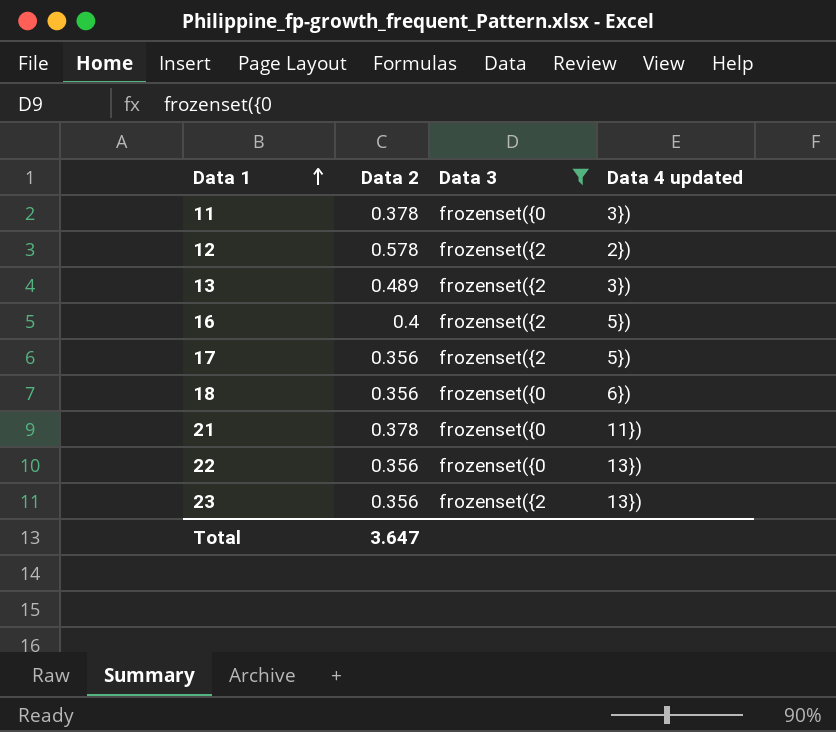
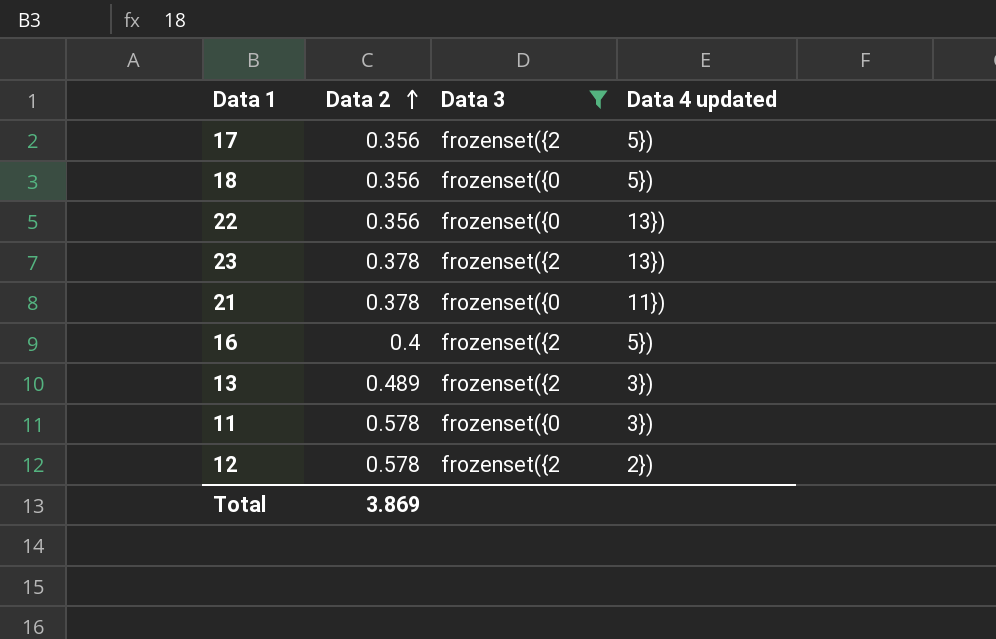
row order: Data 1 ascending -> Data 2 ascending
18 | Data 4 updated: 6}) -> 5})
23 | Data 2: 0.356 -> 0.378
11 | Data 2: 0.378 -> 0.578
Total | Data 2: 3.647 -> 3.869

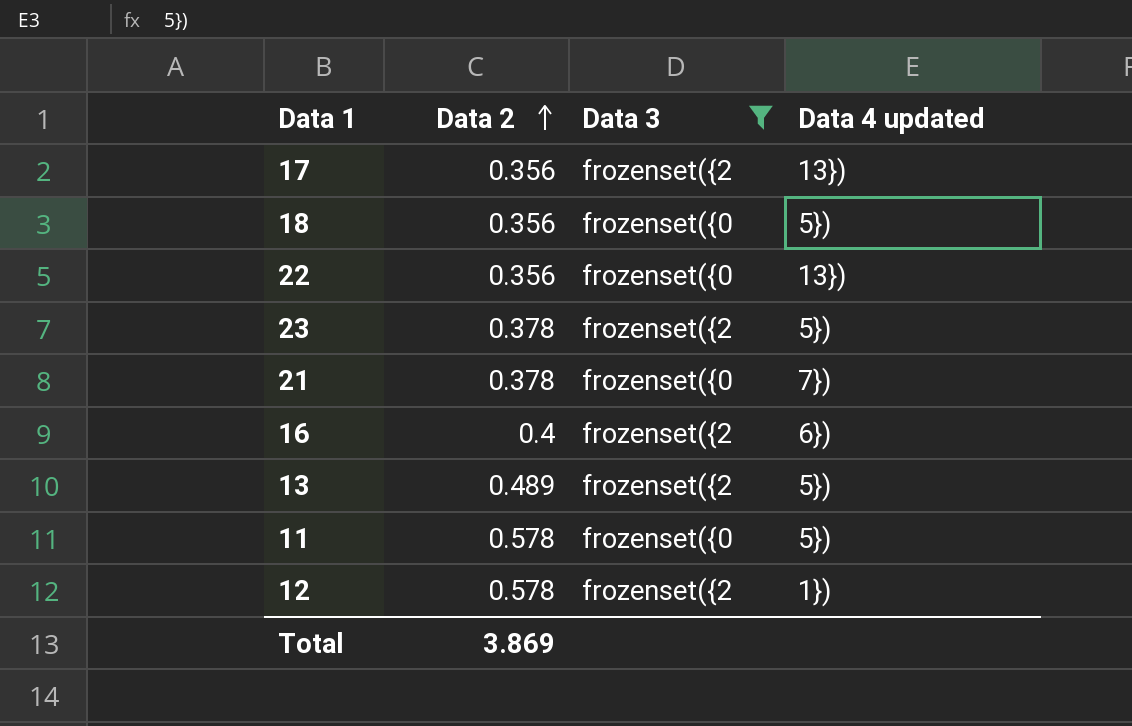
17 | Data 4 updated: 5}) -> 13})
23 | Data 4 updated: 13}) -> 5})
21 | Data 4 updated: 11}) -> 7})
16 | Data 4 updated: 5}) -> 6})
13 | Data 4 updated: 3}) -> 5})
11 | Data 4 updated: 3}) -> 5})
12 | Data 4 updated: 2}) -> 1})

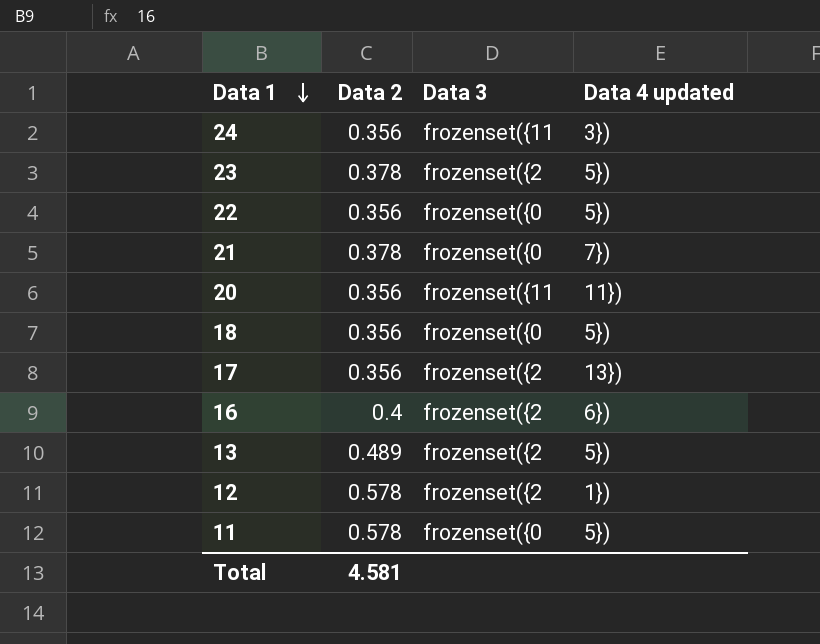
filter: Data 3 != frozenset({11 -> none
row order: Data 2 ascending -> Data 1 descending
22 | Data 4 updated: 13}) -> 5})
Total | Data 2: 3.869 -> 4.581

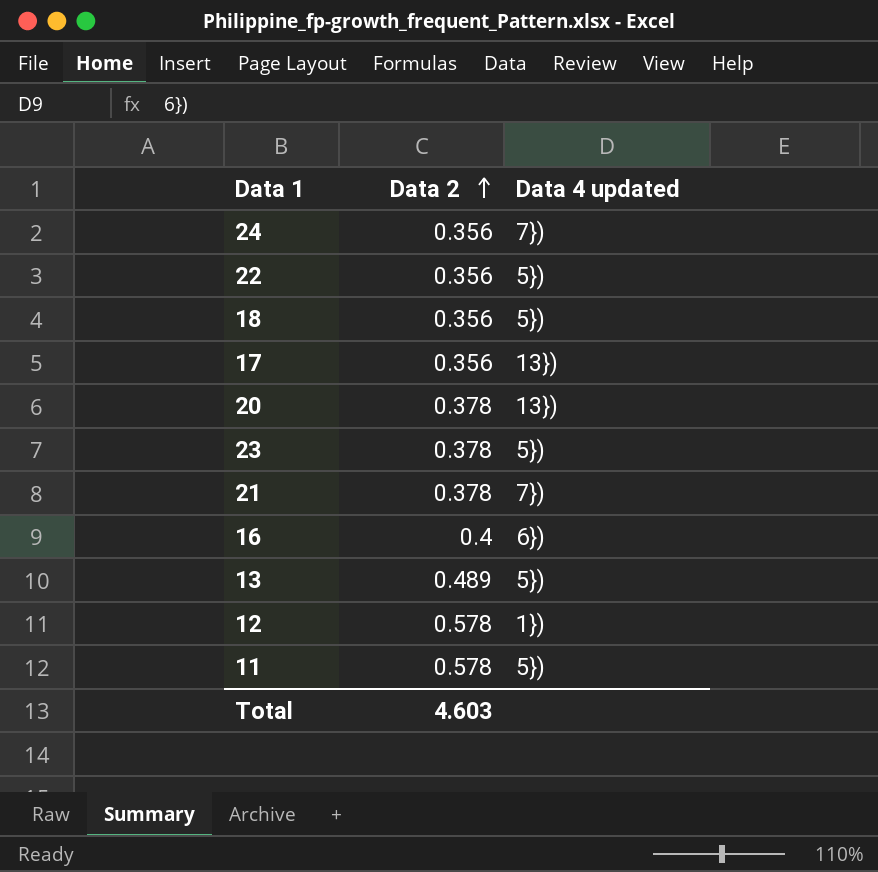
row order: Data 1 descending -> Data 2 ascending
column Data 3 | position: 3 -> none
24 | Data 4 updated: 3}) -> 7})
20 | Data 2: 0.356 -> 0.378
20 | Data 4 updated: 11}) -> 13})
Total | Data 2: 4.581 -> 4.603

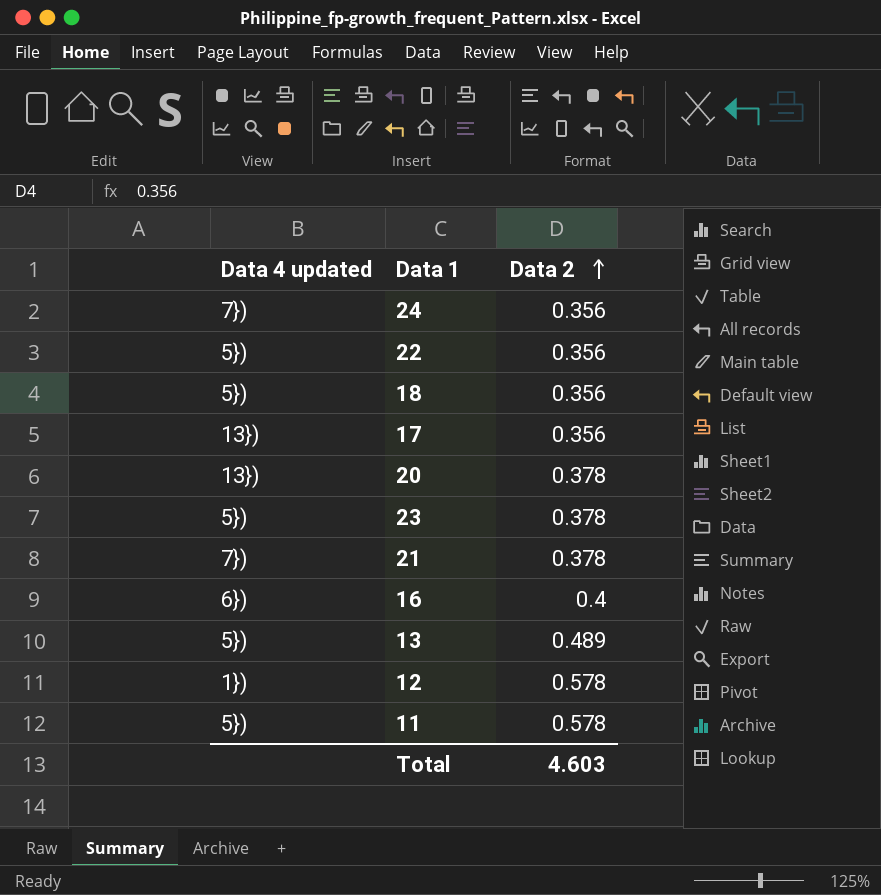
column Data 4 updated | position: 3 -> 1

